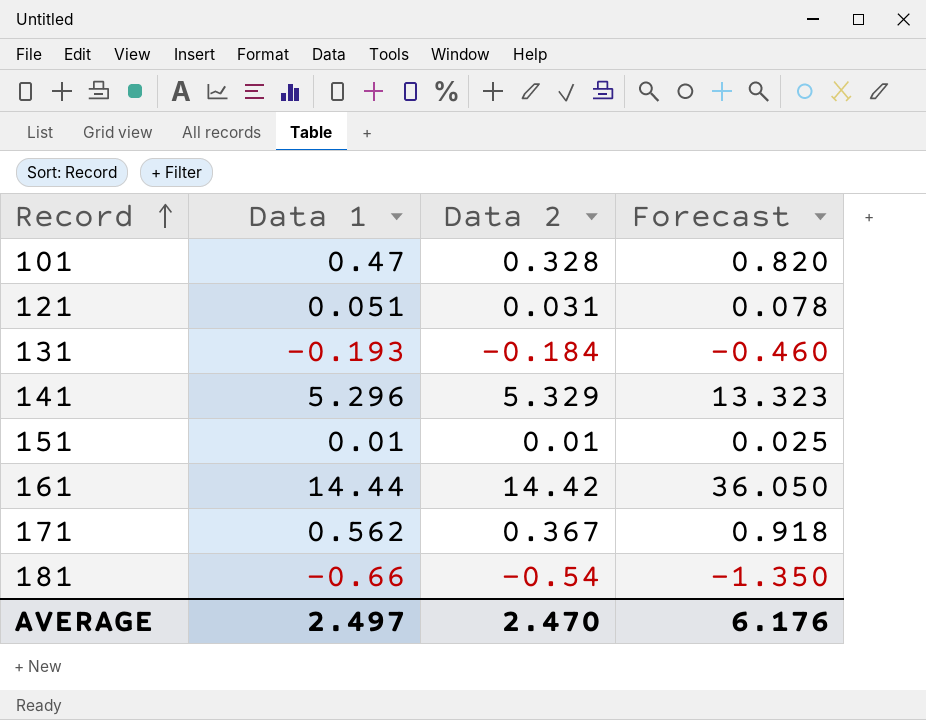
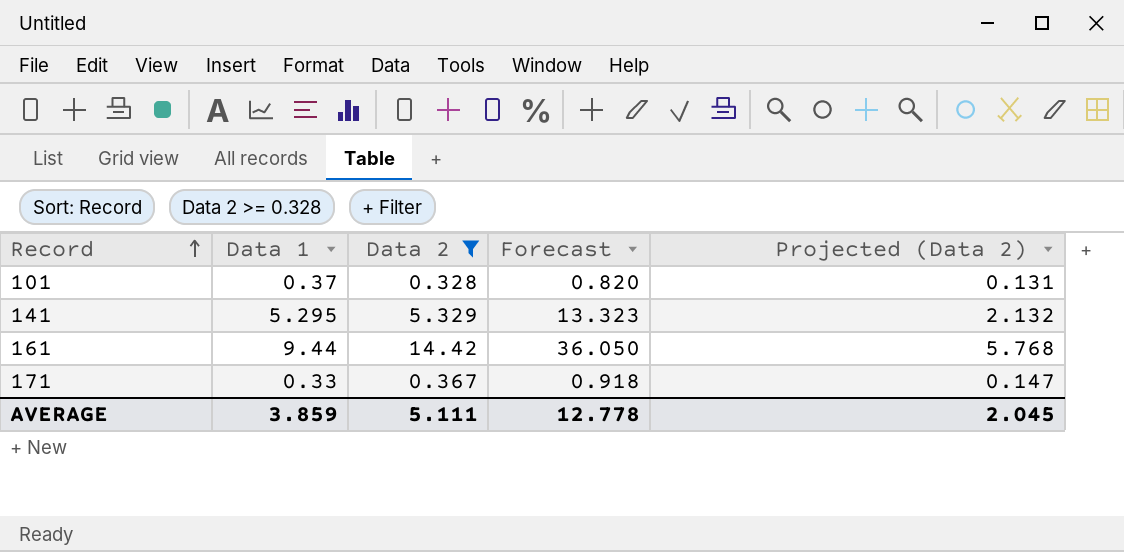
filter: none -> Data 2 >= 0.328
column Projected (Data 2) | formula: none -> [Data 2] * 0.4
101 | Data 1: 0.47 -> 0.37
141 | Data 1: 5.296 -> 5.295
161 | Data 1: 14.44 -> 9.44
171 | Data 1: 0.562 -> 0.33
AVERAGE | Data 1: 2.497 -> 3.859
AVERAGE | Data 2: 2.470 -> 5.111
AVERAGE | Forecast: 6.176 -> 12.778

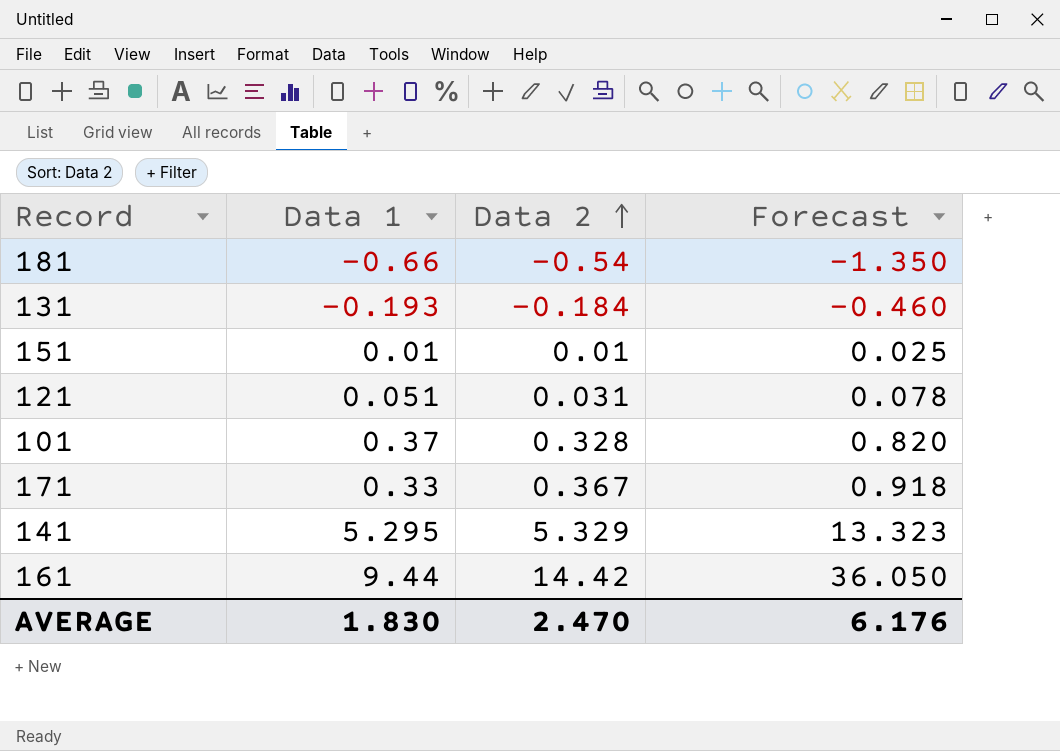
filter: Data 2 >= 0.328 -> none
row order: Record ascending -> Data 2 ascending
column Projected (Data 2) | formula: [Data 2] * 0.4 -> none
AVERAGE | Data 1: 3.859 -> 1.830
AVERAGE | Data 2: 5.111 -> 2.470
AVERAGE | Forecast: 12.778 -> 6.176

